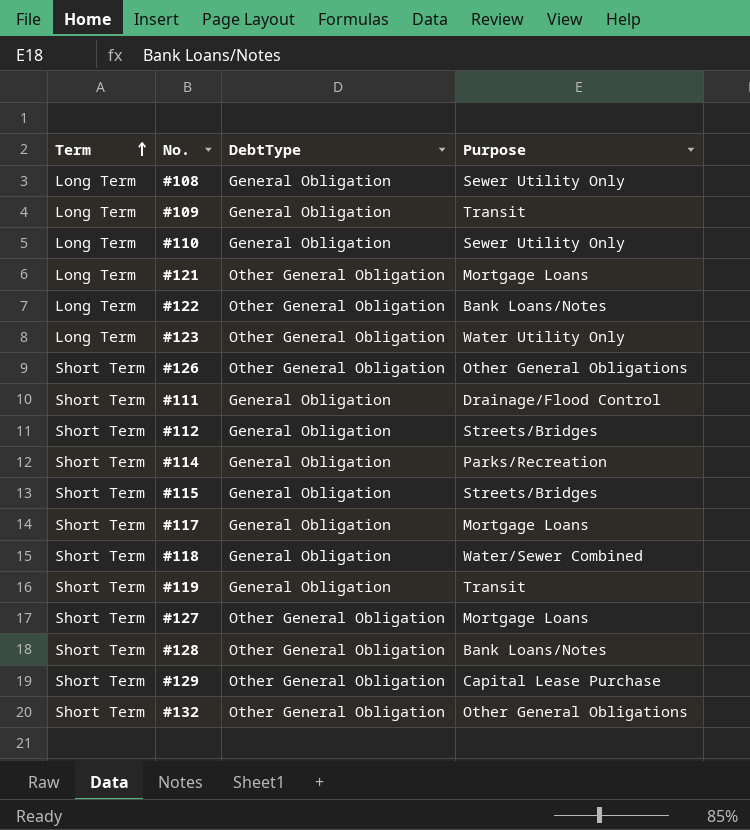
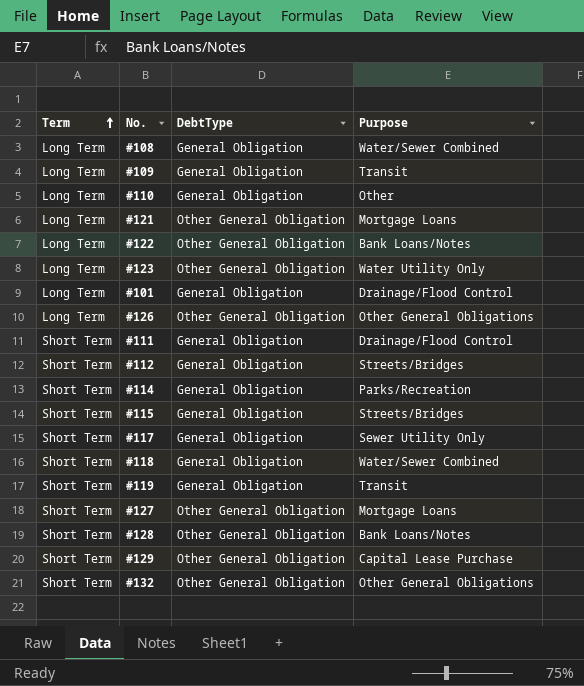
#108 | Purpose: Sewer Utility Only -> Water/Sewer Combined
#110 | Purpose: Sewer Utility Only -> Other
row #101: none -> Long Term | General Obligation | Drainage/Flood Control
#126 | Term: Short Term -> Long Term
#117 | Purpose: Mortgage Loans -> Sewer Utility Only

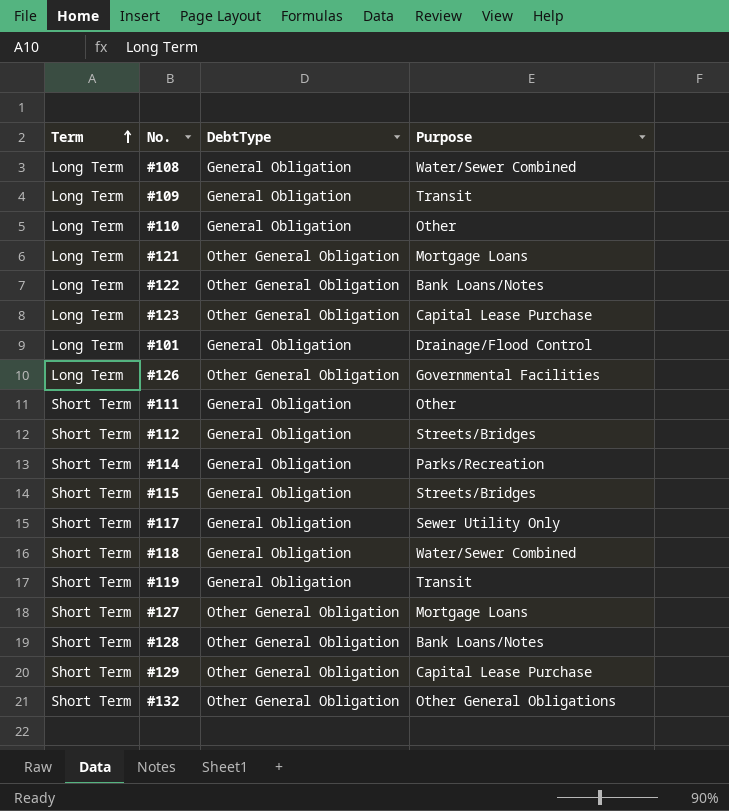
#123 | Purpose: Water Utility Only -> Capital Lease Purchase
#126 | Purpose: Other General Obligations -> Governmental Facilities
#111 | Purpose: Drainage/Flood Control -> Other

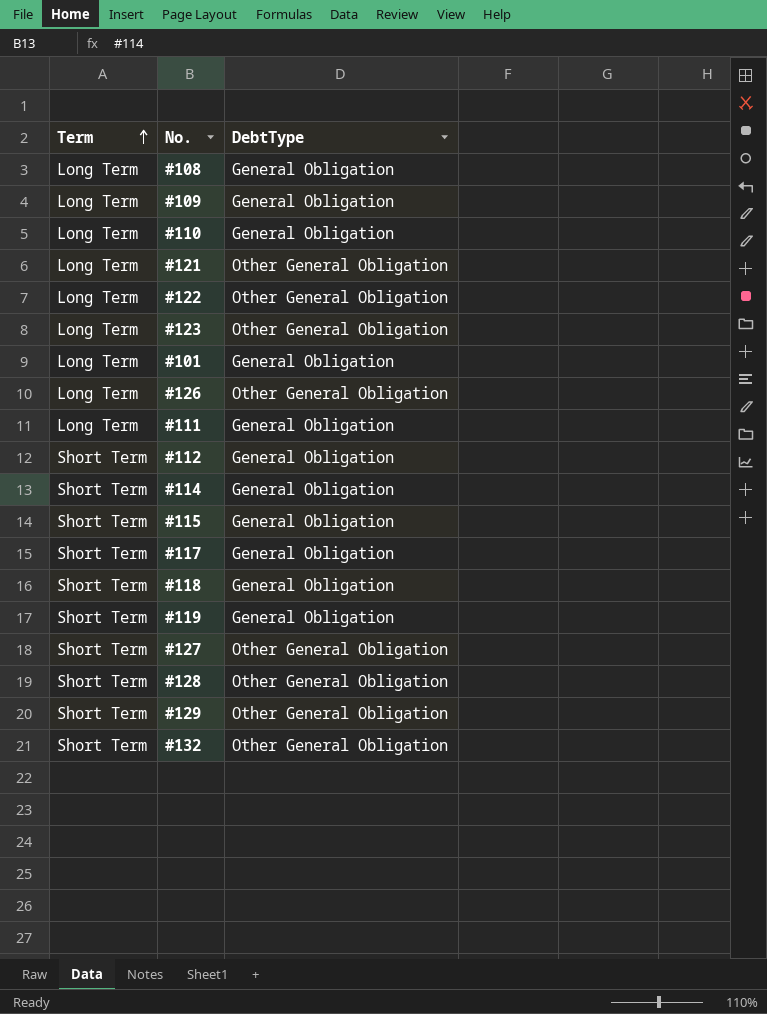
column Purpose | position: 4 -> none
#111 | Term: Short Term -> Long Term

